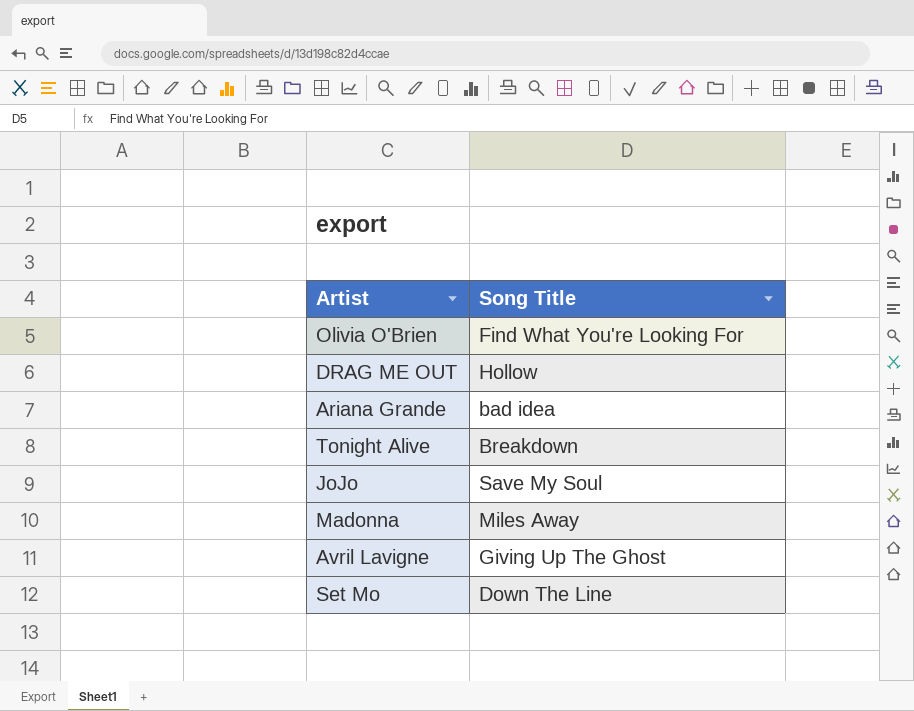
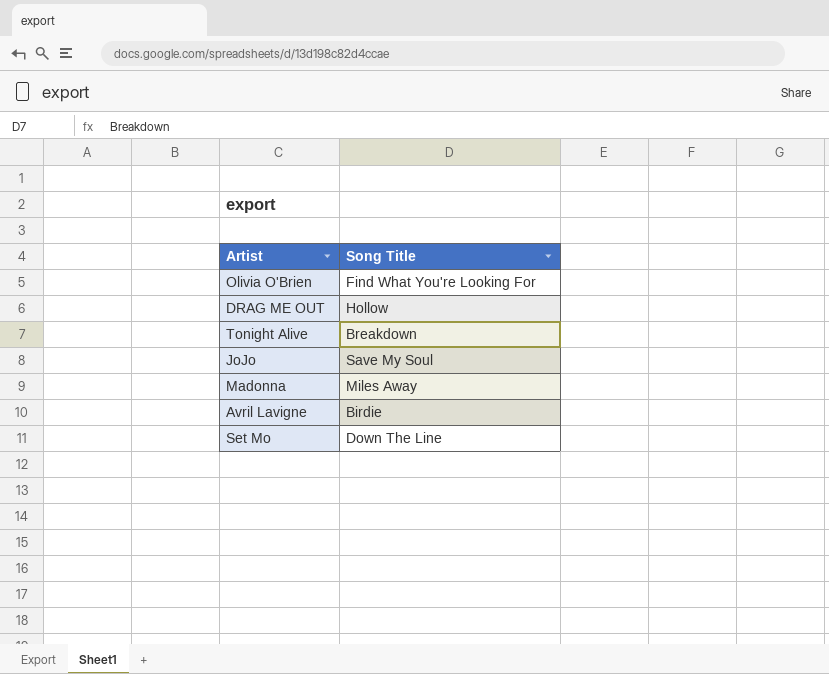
row Ariana Grande: bad idea -> none
Avril Lavigne | Song Title: Giving Up The Ghost -> Birdie

